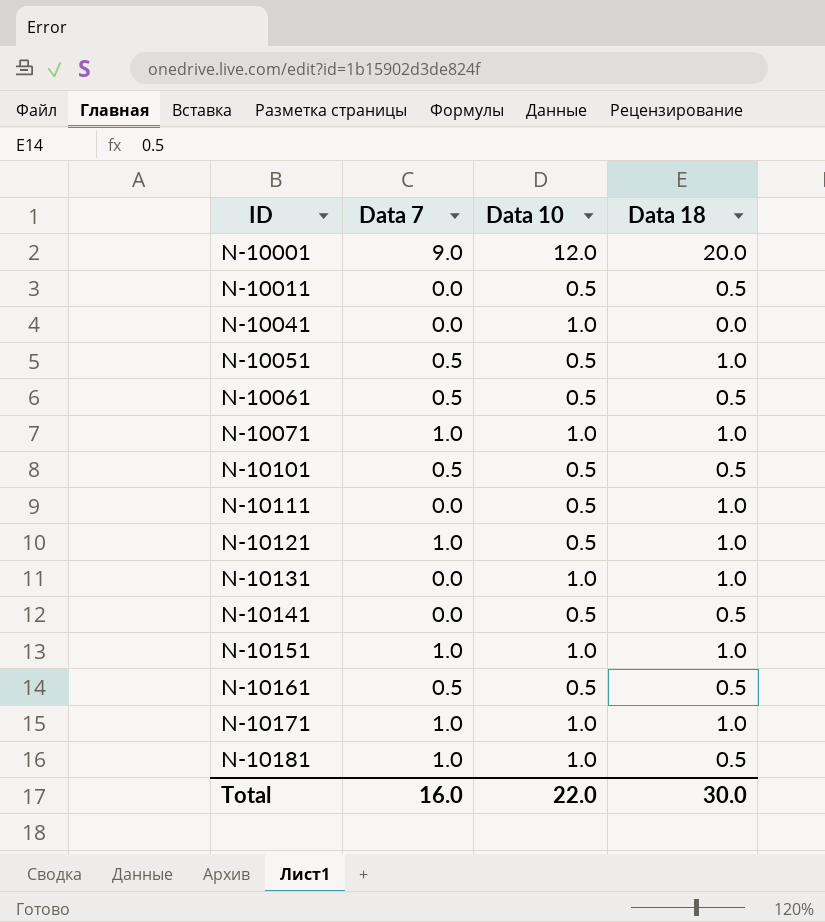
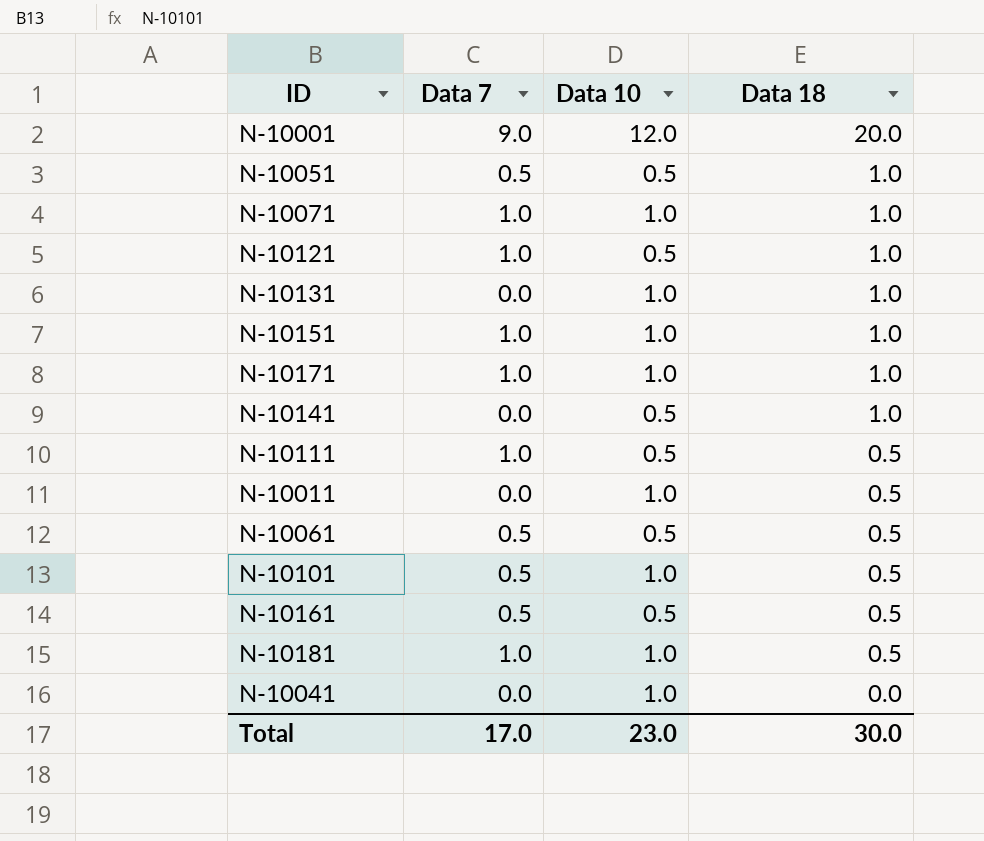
row order: ID ascending -> Data 18 descending
N-10141 | Data 18: 0.5 -> 1.0
N-10111 | Data 7: 0.0 -> 1.0
N-10111 | Data 18: 1.0 -> 0.5
N-10011 | Data 10: 0.5 -> 1.0
N-10101 | Data 10: 0.5 -> 1.0
Total | Data 7: 16.0 -> 17.0
Total | Data 10: 22.0 -> 23.0

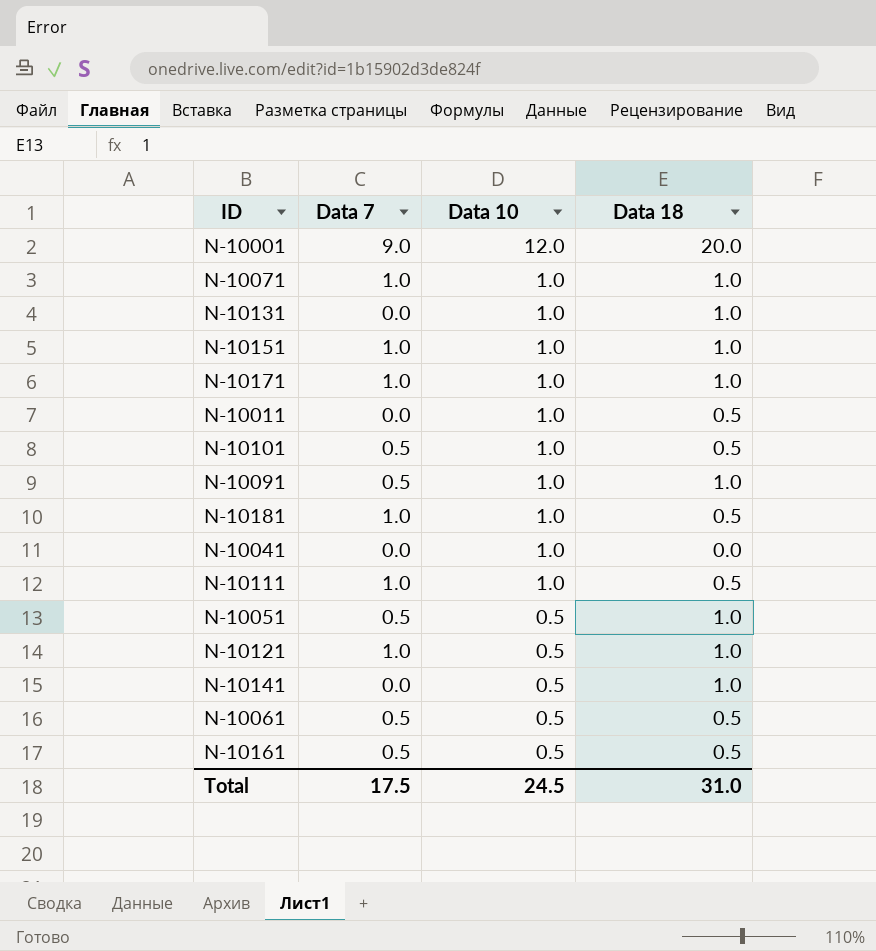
row order: Data 18 descending -> Data 10 descending
row N-10091: none -> 0.5 | 1.0 | 1.0
N-10111 | Data 10: 0.5 -> 1.0
Total | Data 7: 17.0 -> 17.5
Total | Data 10: 23.0 -> 24.5
Total | Data 18: 30.0 -> 31.0

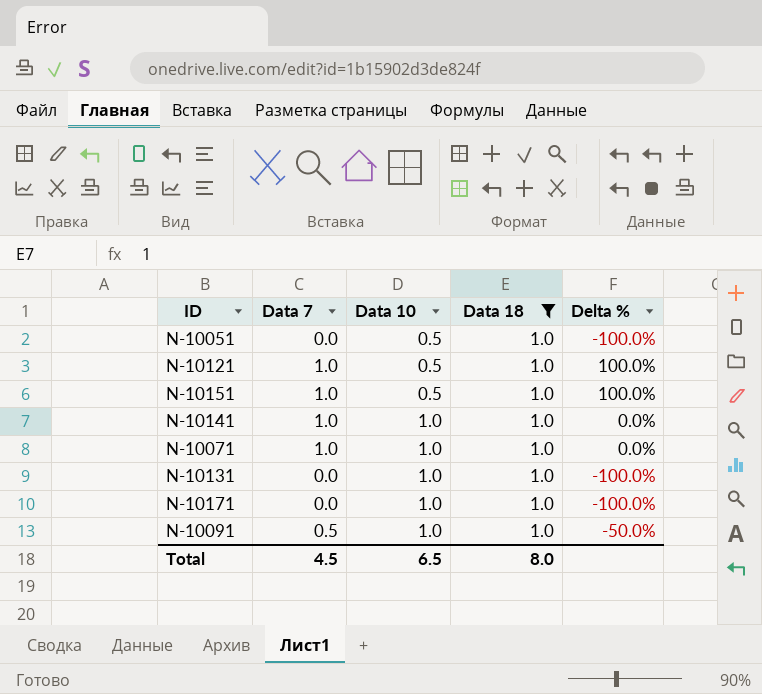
filter: none -> Data 18 = 1.0
row order: Data 10 descending -> Data 10 ascending
column Delta % | formula: none -> ([Data 7] - [Data 10]) / [Data 10]
N-10051 | Data 7: 0.5 -> 0.0
N-10151 | Data 10: 1.0 -> 0.5
N-10141 | Data 7: 0.0 -> 1.0
N-10141 | Data 10: 0.5 -> 1.0
N-10171 | Data 7: 1.0 -> 0.0
Total | Data 7: 17.5 -> 4.5
Total | Data 10: 24.5 -> 6.5
Total | Data 18: 31.0 -> 8.0

